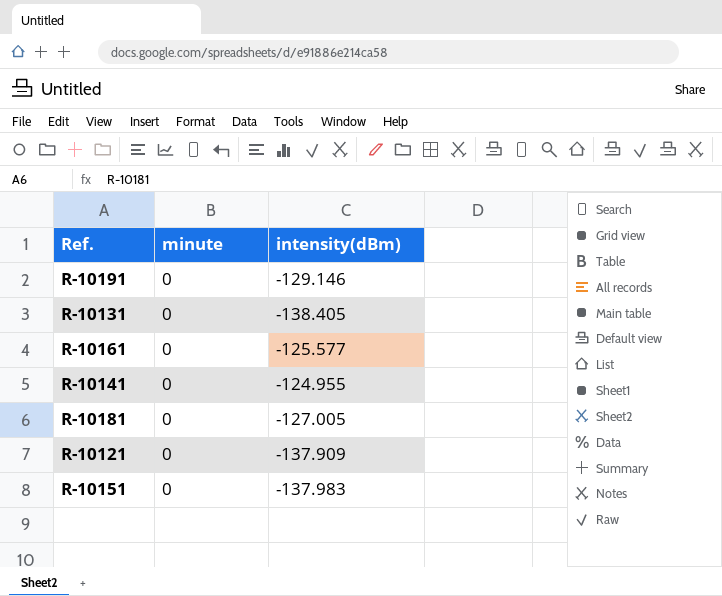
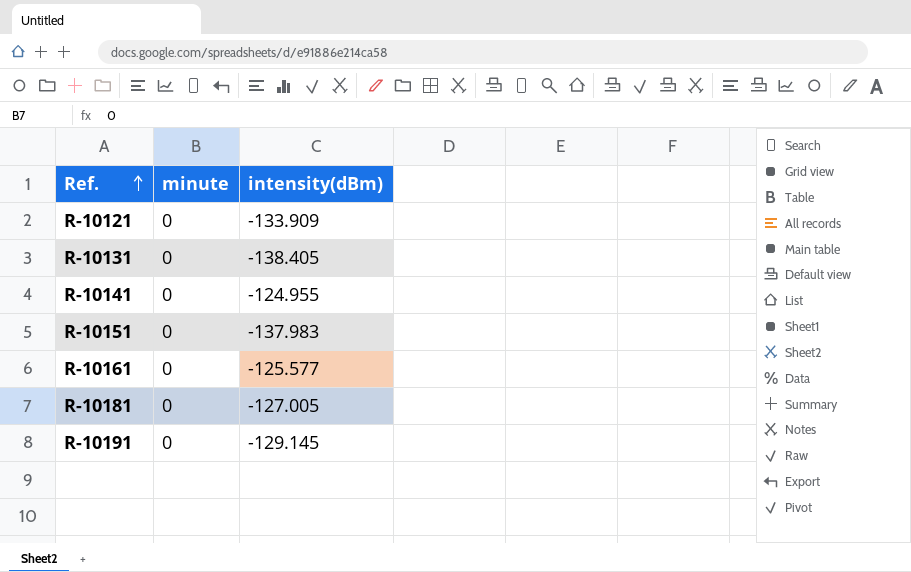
row order: none -> Ref. ascending
R-10121 | intensity(dBm): -137.909 -> -133.909
R-10191 | intensity(dBm): -129.146 -> -129.145

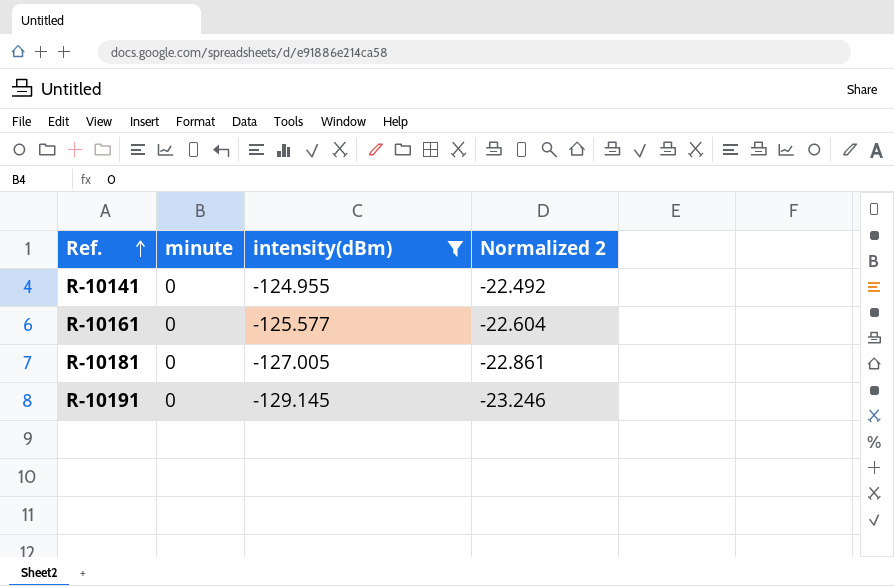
filter: none -> intensity(dBm) >= -129.145
column Normalized 2 | formula: none -> [intensity(dBm)] * 0.18

